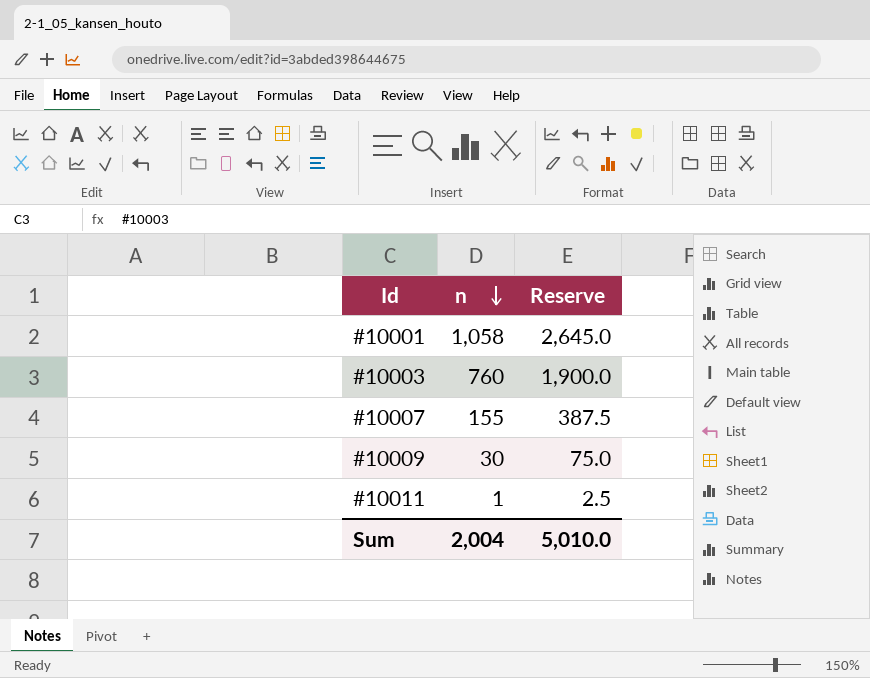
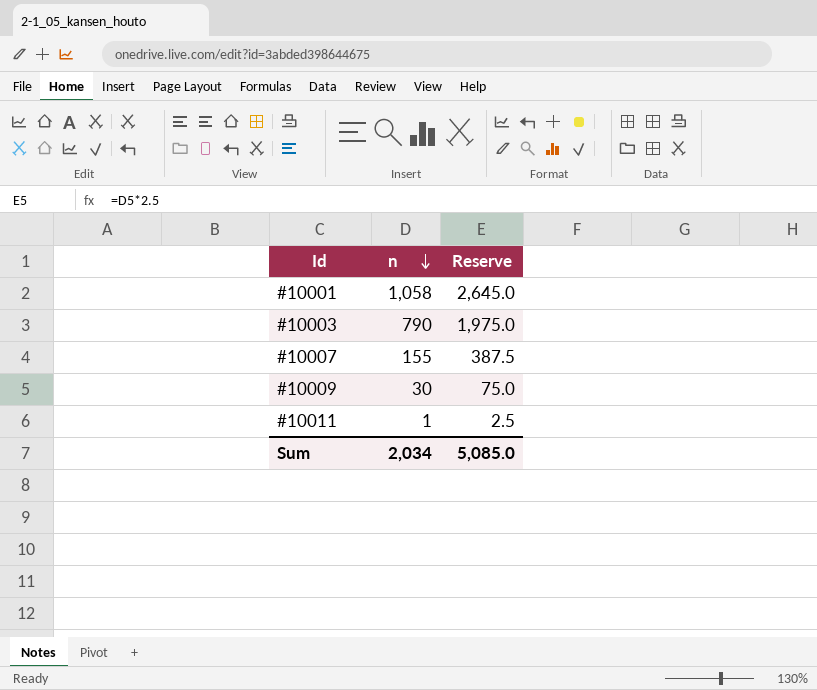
#10003 | n: 760 -> 790
#10003 | Reserve: 1,900.0 -> 1,975.0
Sum | n: 2,004 -> 2,034
Sum | Reserve: 5,010.0 -> 5,085.0

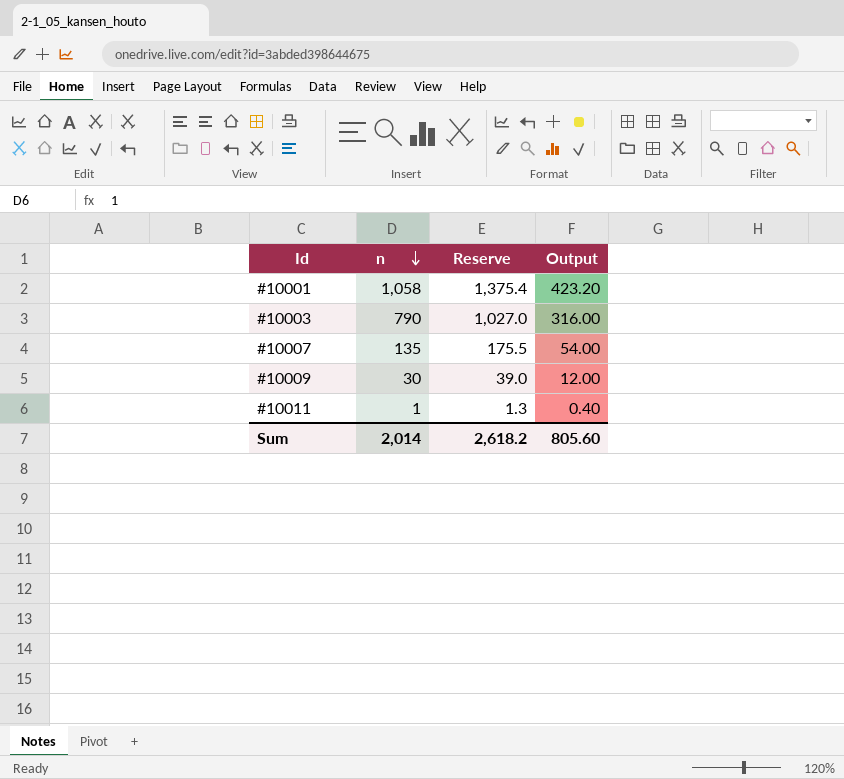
column Reserve | formula: [n] * 2.5 -> [n] * 1.3
column Output | formula: none -> [n] * 0.4
#10007 | n: 155 -> 135
Sum | n: 2,034 -> 2,014
Sum | Reserve: 5,085.0 -> 2,618.2

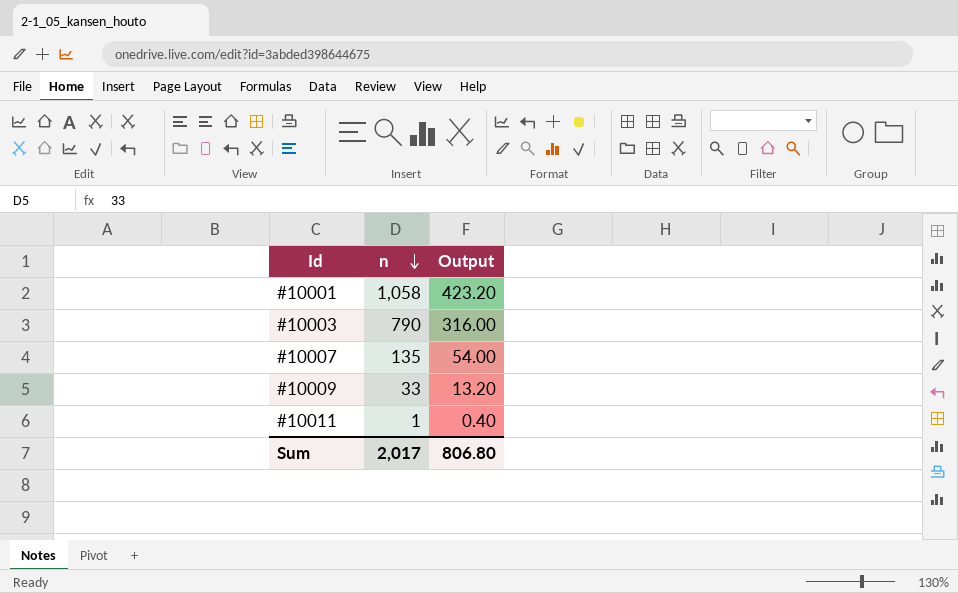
column Reserve | formula: [n] * 1.3 -> none
#10009 | n: 30 -> 33
#10009 | Output: 12.00 -> 13.20
Sum | n: 2,014 -> 2,017
Sum | Output: 805.60 -> 806.80

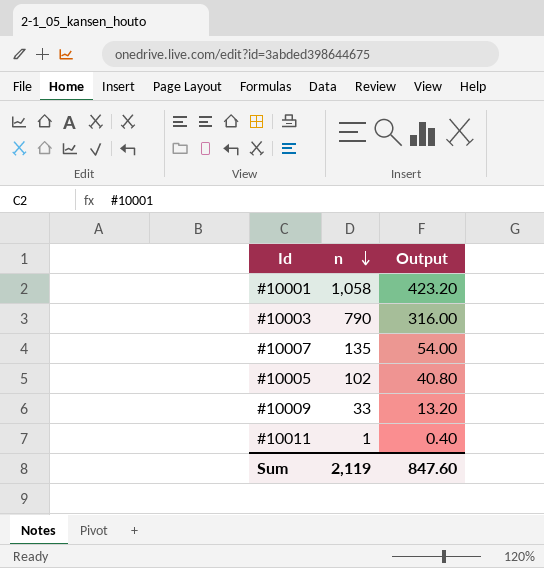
row #10005: none -> 102 | 40.80
Sum | n: 2,017 -> 2,119
Sum | Output: 806.80 -> 847.60

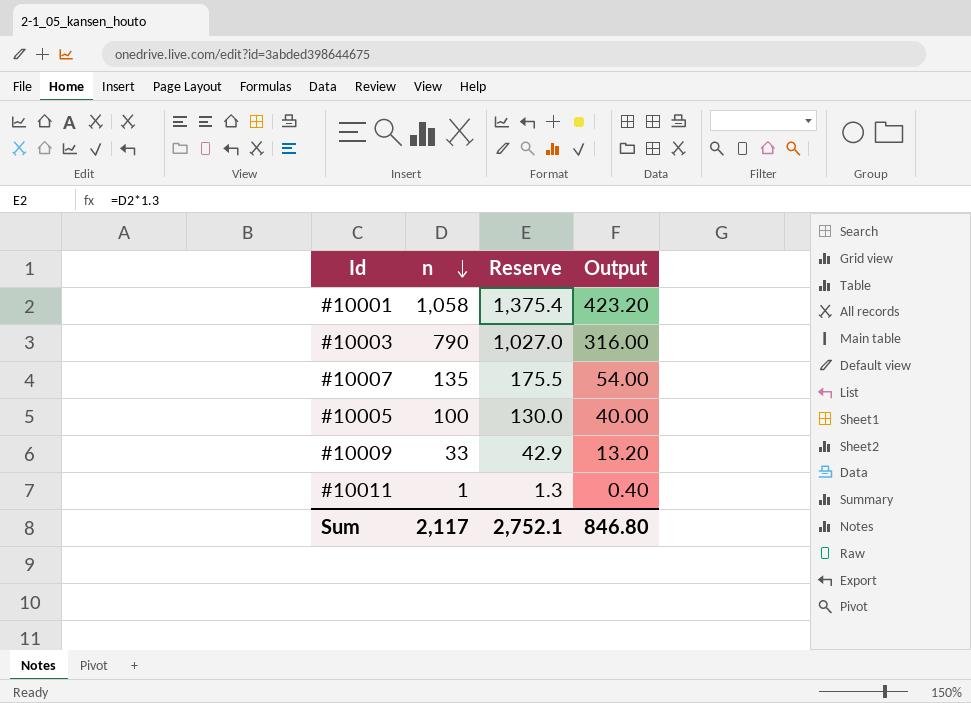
column Reserve | formula: none -> [n] * 1.3
#10005 | n: 102 -> 100
#10005 | Output: 40.80 -> 40.00
Sum | n: 2,119 -> 2,117
Sum | Output: 847.60 -> 846.80

